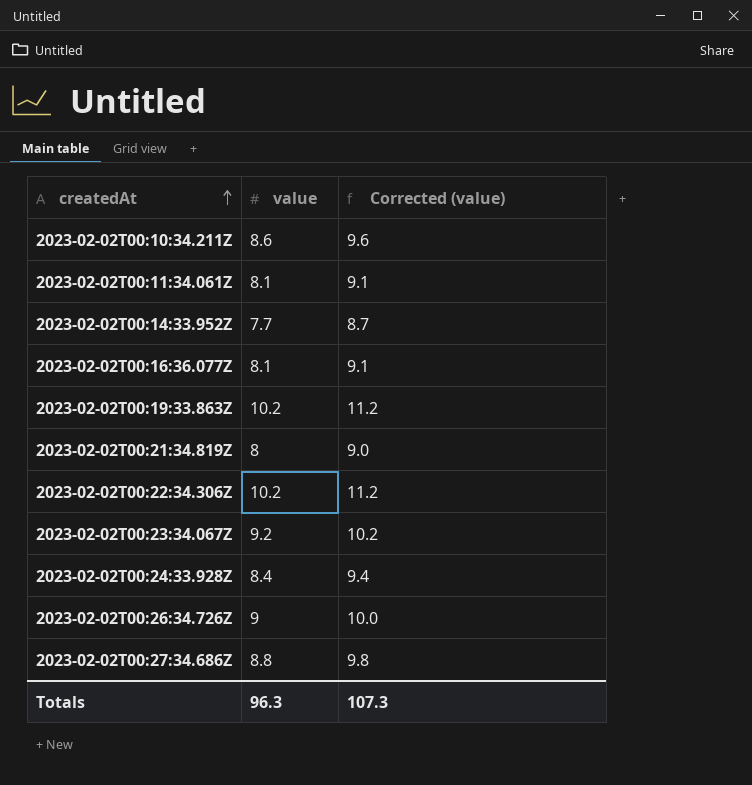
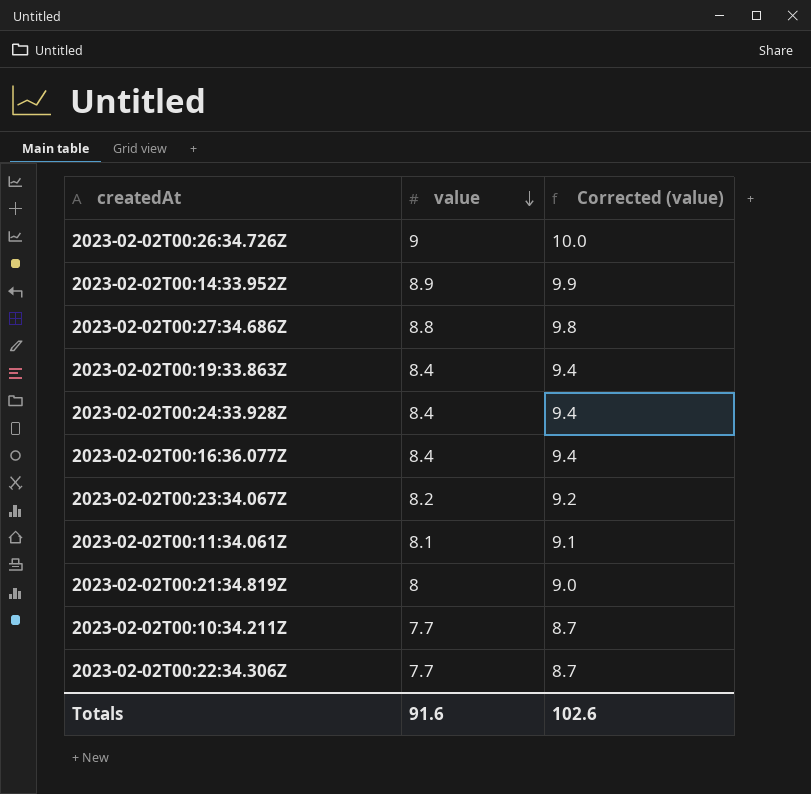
row order: createdAt ascending -> value descending
2023-02-02T00:14:33.952Z | value: 7.7 -> 8.9
2023-02-02T00:14:33.952Z | Corrected (value): 8.7 -> 9.9
2023-02-02T00:19:33.863Z | value: 10.2 -> 8.4
2023-02-02T00:19:33.863Z | Corrected (value): 11.2 -> 9.4
2023-02-02T00:16:36.077Z | value: 8.1 -> 8.4
2023-02-02T00:16:36.077Z | Corrected (value): 9.1 -> 9.4
2023-02-02T00:23:34.067Z | value: 9.2 -> 8.2
2023-02-02T00:23:34.067Z | Corrected (value): 10.2 -> 9.2
2023-02-02T00:10:34.211Z | value: 8.6 -> 7.7
2023-02-02T00:10:34.211Z | Corrected (value): 9.6 -> 8.7
2023-02-02T00:22:34.306Z | value: 10.2 -> 7.7
2023-02-02T00:22:34.306Z | Corrected (value): 11.2 -> 8.7
Totals | value: 96.3 -> 91.6
Totals | Corrected (value): 107.3 -> 102.6

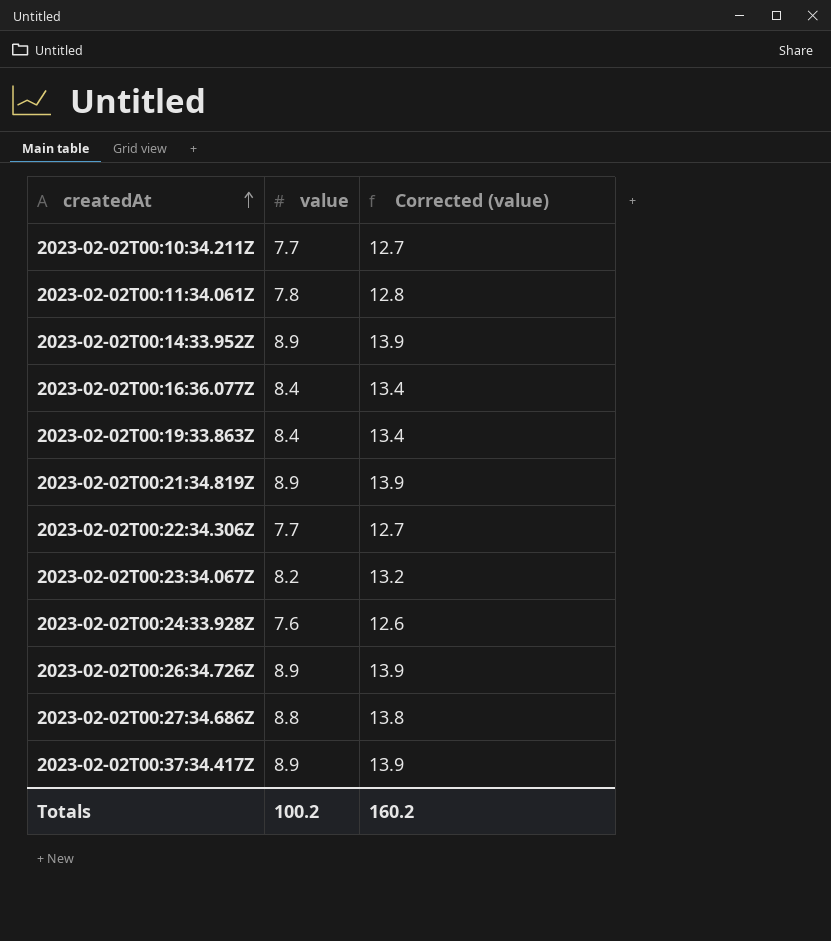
row order: value descending -> createdAt ascending
column Corrected (value) | formula: [value] + 1 -> [value] + 5
2023-02-02T00:11:34.061Z | value: 8.1 -> 7.8
2023-02-02T00:21:34.819Z | value: 8 -> 8.9
2023-02-02T00:24:33.928Z | value: 8.4 -> 7.6
2023-02-02T00:26:34.726Z | value: 9 -> 8.9
row 2023-02-02T00:37:34.417Z: none -> 8.9 | 13.9
Totals | value: 91.6 -> 100.2
Totals | Corrected (value): 102.6 -> 160.2

